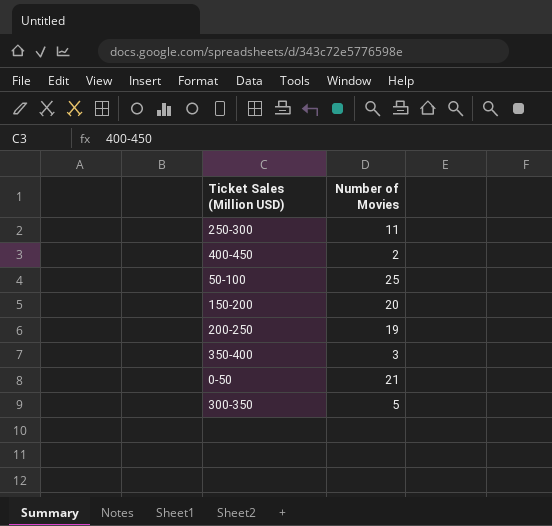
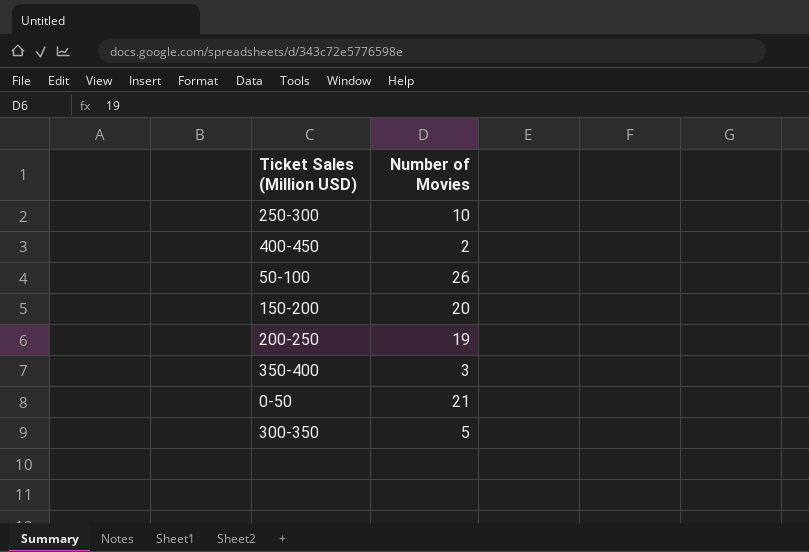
250-300 | Number of Movies: 11 -> 10
50-100 | Number of Movies: 25 -> 26

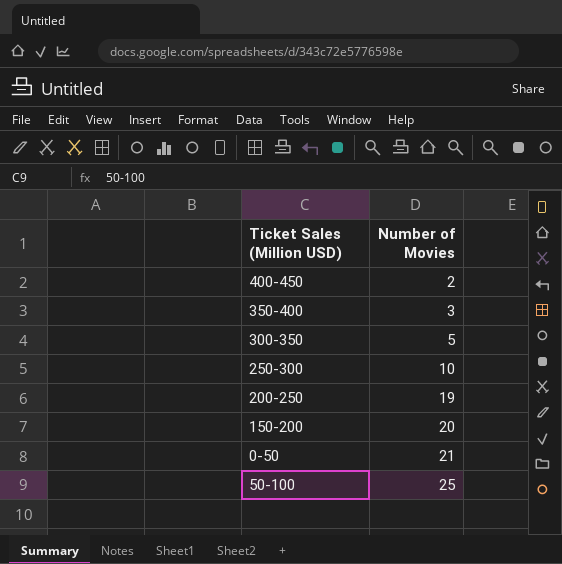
row order: none -> Number of Movies ascending
50-100 | Number of Movies: 26 -> 25

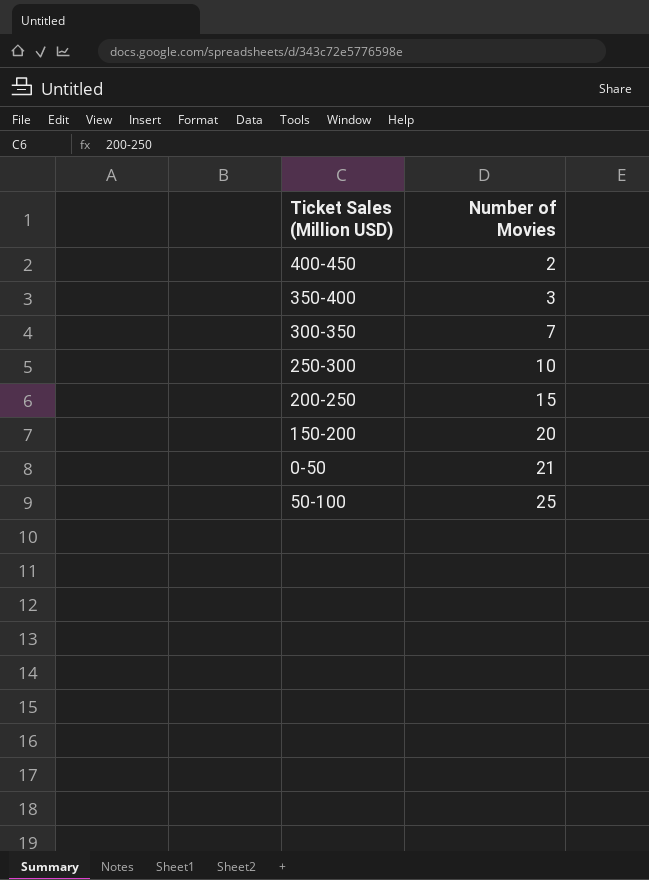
300-350 | Number of Movies: 5 -> 7
200-250 | Number of Movies: 19 -> 15

